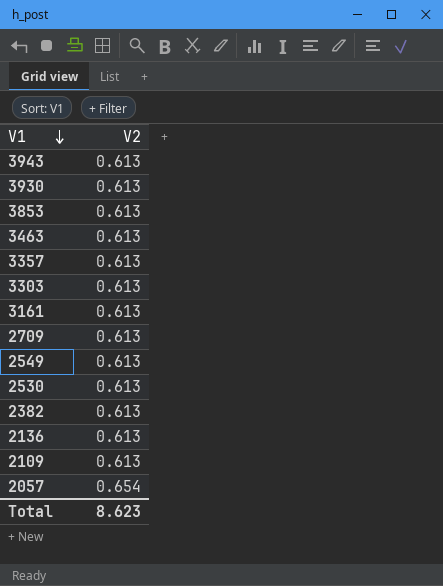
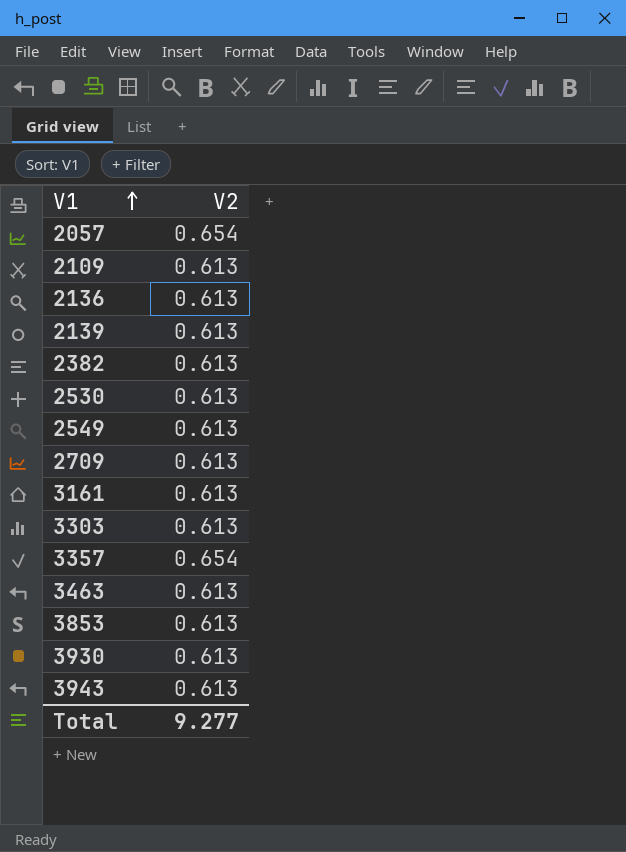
row order: V1 descending -> V1 ascending
row 2139: none -> 0.613
3357 | V2: 0.613 -> 0.654
Total | V2: 8.623 -> 9.277

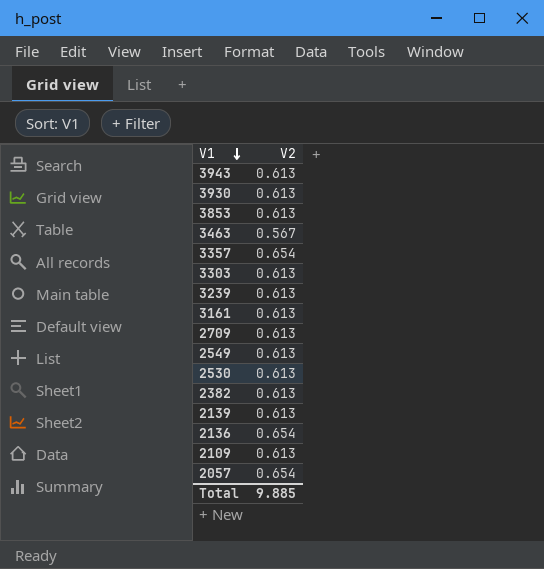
row order: V1 ascending -> V1 descending
3463 | V2: 0.613 -> 0.567
row 3239: none -> 0.613
2136 | V2: 0.613 -> 0.654
Total | V2: 9.277 -> 9.885

